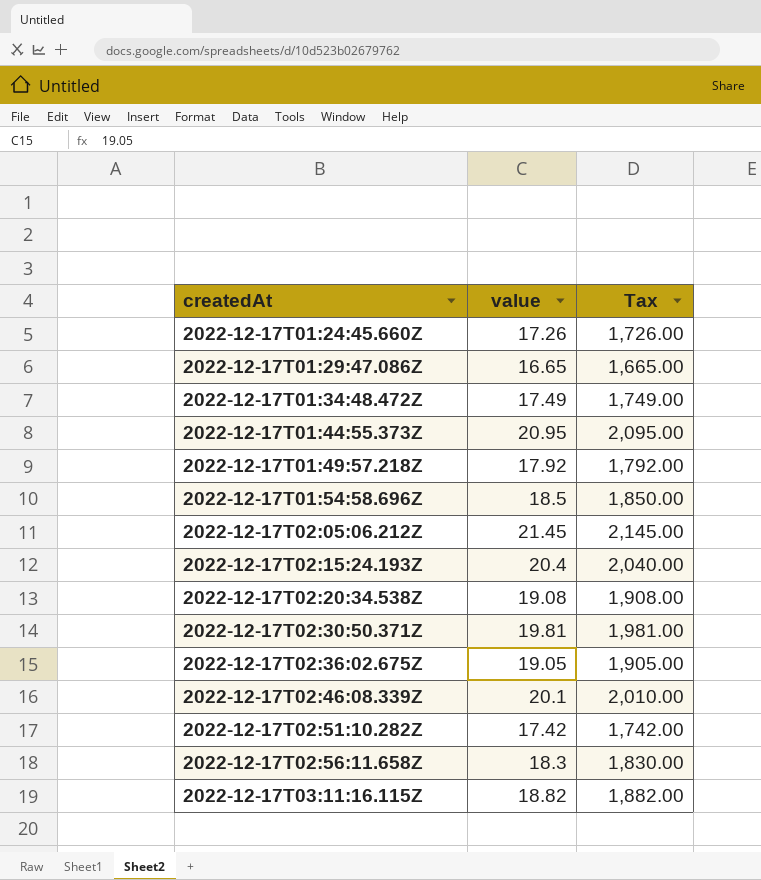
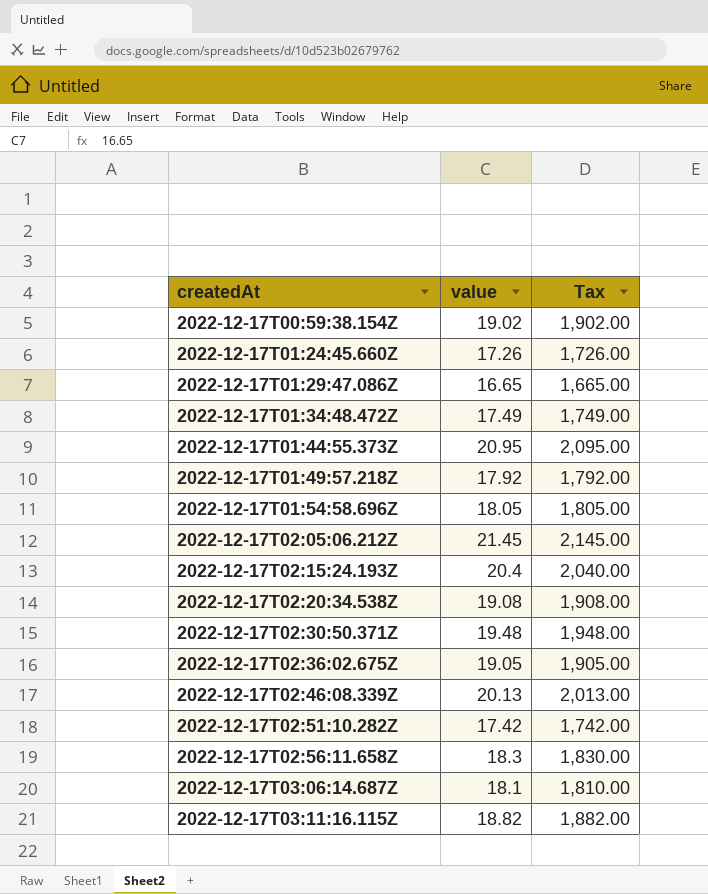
row 2022-12-17T00:59:38.154Z: none -> 19.02 | 1,902.00
2022-12-17T01:54:58.696Z | value: 18.5 -> 18.05
2022-12-17T01:54:58.696Z | Tax: 1,850.00 -> 1,805.00
2022-12-17T02:30:50.371Z | value: 19.81 -> 19.48
2022-12-17T02:30:50.371Z | Tax: 1,981.00 -> 1,948.00
2022-12-17T02:46:08.339Z | value: 20.1 -> 20.13
2022-12-17T02:46:08.339Z | Tax: 2,010.00 -> 2,013.00
row 2022-12-17T03:06:14.687Z: none -> 18.1 | 1,810.00

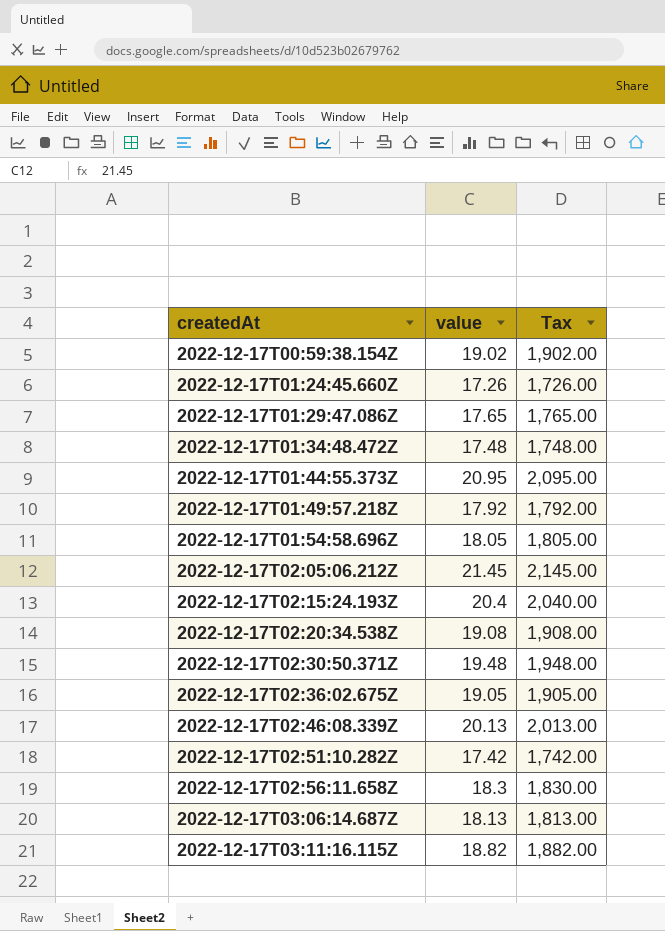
2022-12-17T01:29:47.086Z | value: 16.65 -> 17.65
2022-12-17T01:29:47.086Z | Tax: 1,665.00 -> 1,765.00
2022-12-17T01:34:48.472Z | value: 17.49 -> 17.48
2022-12-17T01:34:48.472Z | Tax: 1,749.00 -> 1,748.00
2022-12-17T03:06:14.687Z | value: 18.1 -> 18.13
2022-12-17T03:06:14.687Z | Tax: 1,810.00 -> 1,813.00

